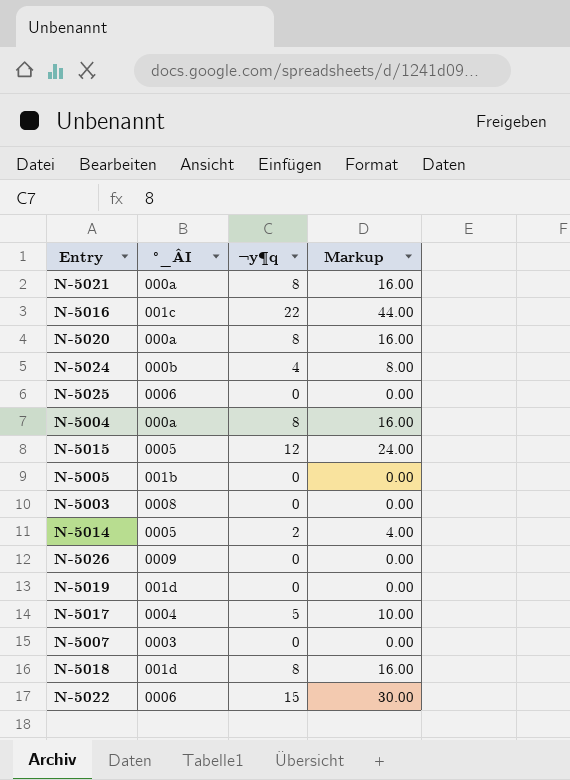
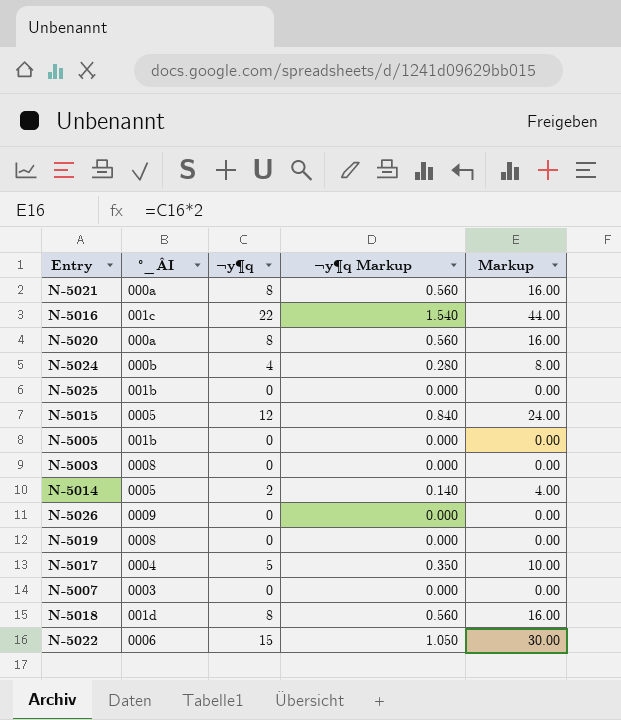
column ¬y¶q Markup | formula: none -> [¬y¶q] * 0.07
row N-5004: 000a | 8 | 16.00 -> none
N-5025 | °_ÂI: 0006 -> 001b
N-5019 | °_ÂI: 001d -> 0008

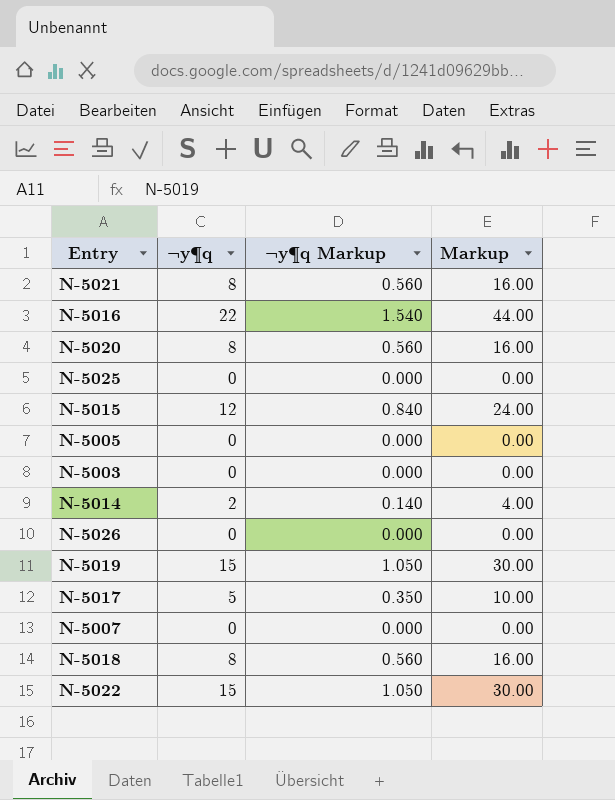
column °_ÂI | position: 2 -> none
row N-5024: 000b | 4 | 0.280 | 8.00 -> none
N-5019 | ¬y¶q: 0 -> 15
N-5019 | ¬y¶q Markup: 0.000 -> 1.050
N-5019 | Markup: 0.00 -> 30.00

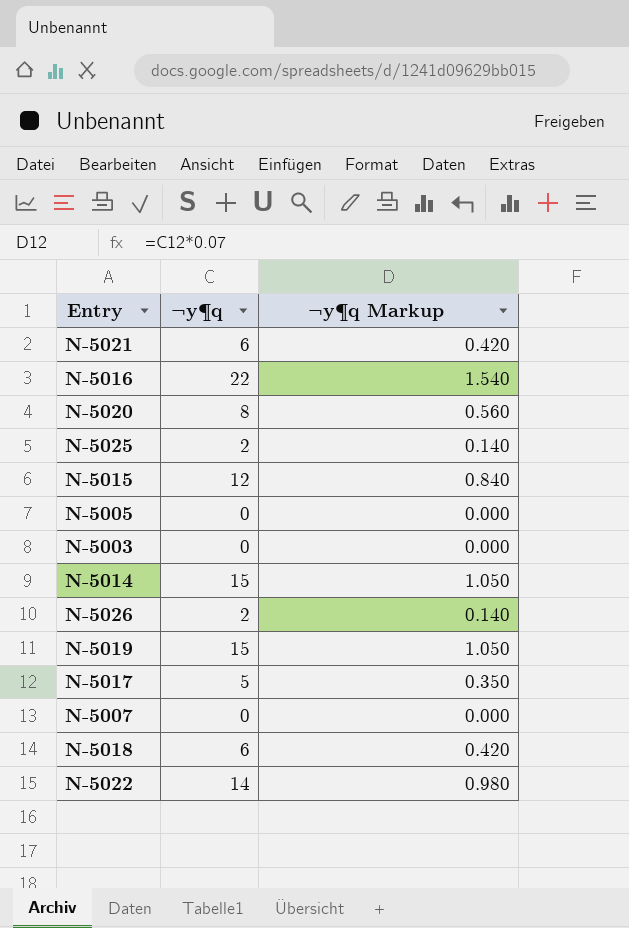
column Markup | formula: [¬y¶q] * 2 -> none
N-5021 | ¬y¶q: 8 -> 6
N-5021 | ¬y¶q Markup: 0.560 -> 0.420
N-5025 | ¬y¶q: 0 -> 2
N-5025 | ¬y¶q Markup: 0.000 -> 0.140
N-5014 | ¬y¶q: 2 -> 15
N-5014 | ¬y¶q Markup: 0.140 -> 1.050
N-5026 | ¬y¶q: 0 -> 2
N-5026 | ¬y¶q Markup: 0.000 -> 0.140
N-5018 | ¬y¶q: 8 -> 6
N-5018 | ¬y¶q Markup: 0.560 -> 0.420
N-5022 | ¬y¶q: 15 -> 14
N-5022 | ¬y¶q Markup: 1.050 -> 0.980

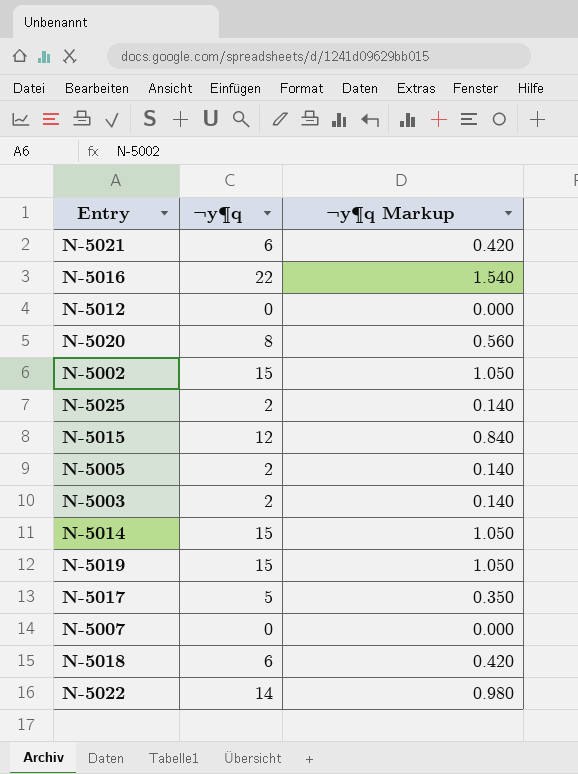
row N-5026: 2 | 0.140 -> none
row N-5012: none -> 0 | 0.000
row N-5002: none -> 15 | 1.050
N-5005 | ¬y¶q: 0 -> 2
N-5005 | ¬y¶q Markup: 0.000 -> 0.140
N-5003 | ¬y¶q: 0 -> 2
N-5003 | ¬y¶q Markup: 0.000 -> 0.140

